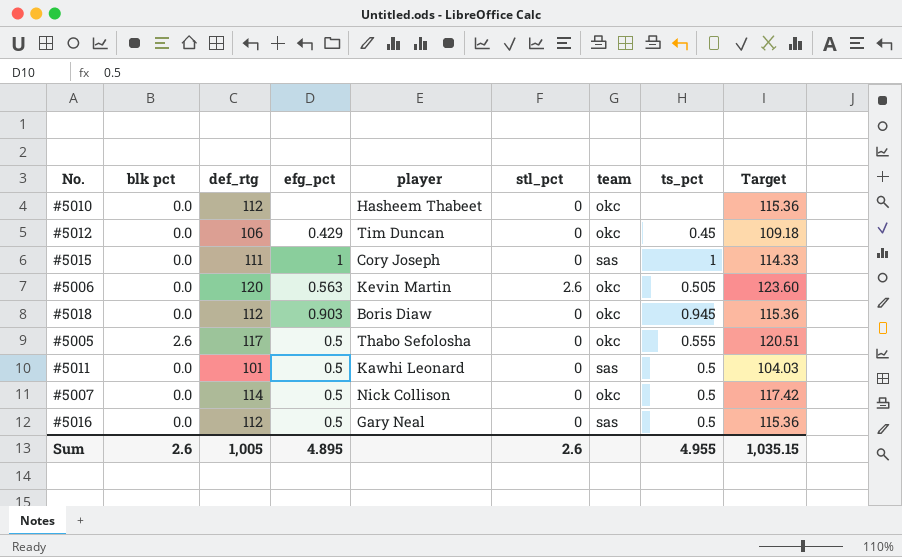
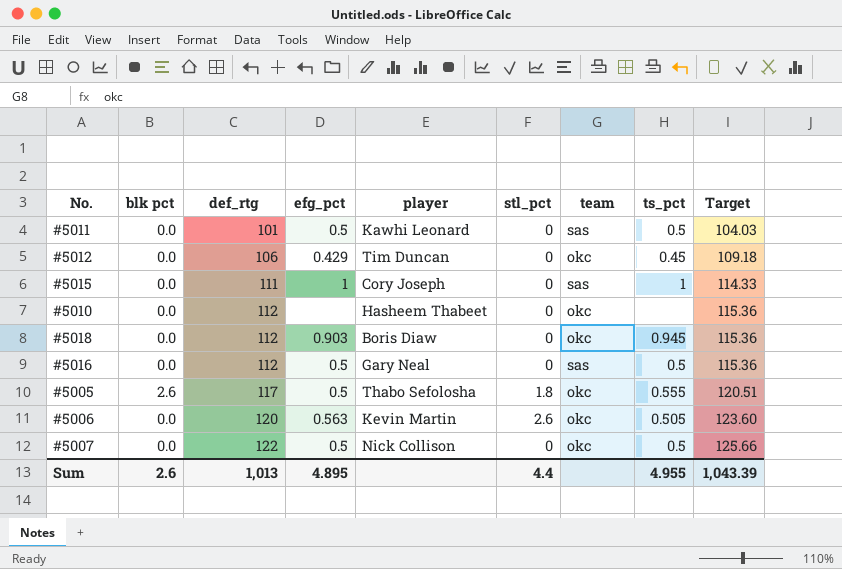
row order: none -> def_rtg ascending
#5005 | stl_pct: 0 -> 1.8
#5007 | def_rtg: 114 -> 122
#5007 | Target: 117.42 -> 125.66
Sum | def_rtg: 1,005 -> 1,013
Sum | stl_pct: 2.6 -> 4.4
Sum | Target: 1,035.15 -> 1,043.39

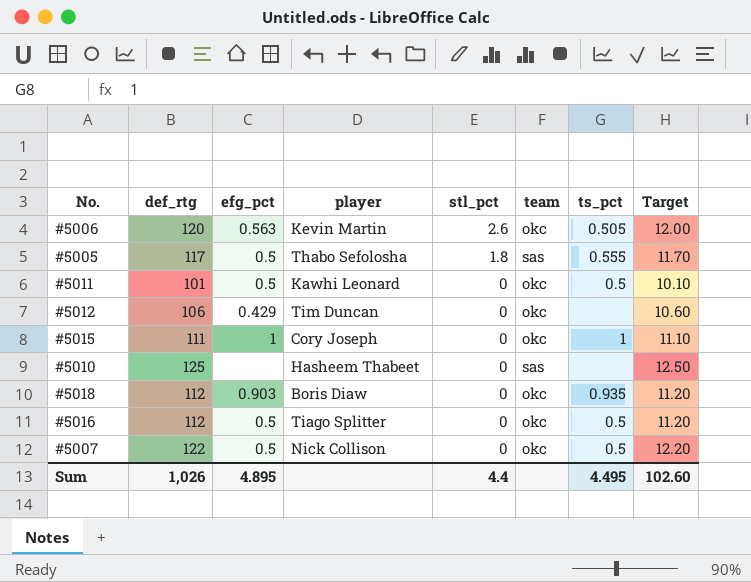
row order: def_rtg ascending -> stl_pct descending
column blk pct | position: 2 -> none
column Target | formula: [def_rtg] * 1.03 -> [def_rtg] * 0.1
#5005 | team: okc -> sas
#5011 | team: sas -> okc
#5012 | ts_pct: 0.45 -> none
#5015 | team: sas -> okc
#5010 | def_rtg: 112 -> 125
#5010 | team: okc -> sas
#5018 | ts_pct: 0.945 -> 0.935
#5016 | player: Gary Neal -> Tiago Splitter
#5016 | team: sas -> okc
Sum | def_rtg: 1,013 -> 1,026
Sum | ts_pct: 4.955 -> 4.495
Sum | Target: 1,043.39 -> 102.60

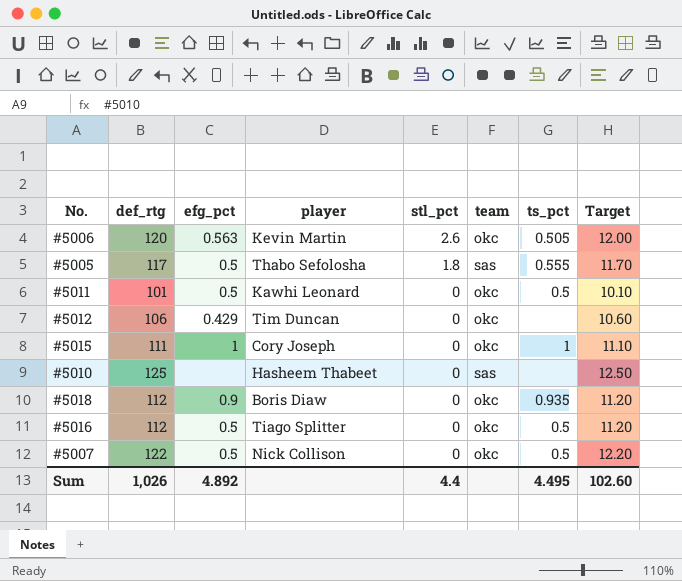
#5018 | efg_pct: 0.903 -> 0.9
Sum | efg_pct: 4.895 -> 4.892

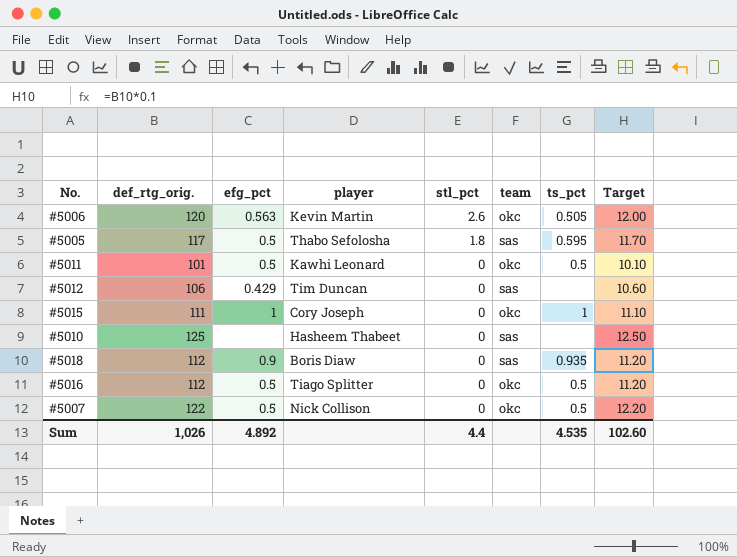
column name: def_rtg -> def_rtg_orig.
#5005 | ts_pct: 0.555 -> 0.595
#5012 | team: okc -> sas
#5018 | team: okc -> sas
Sum | ts_pct: 4.495 -> 4.535

